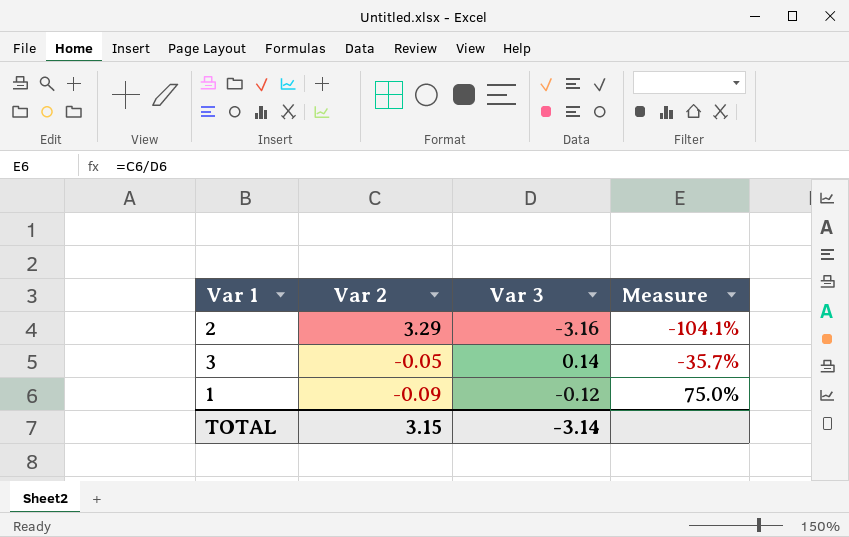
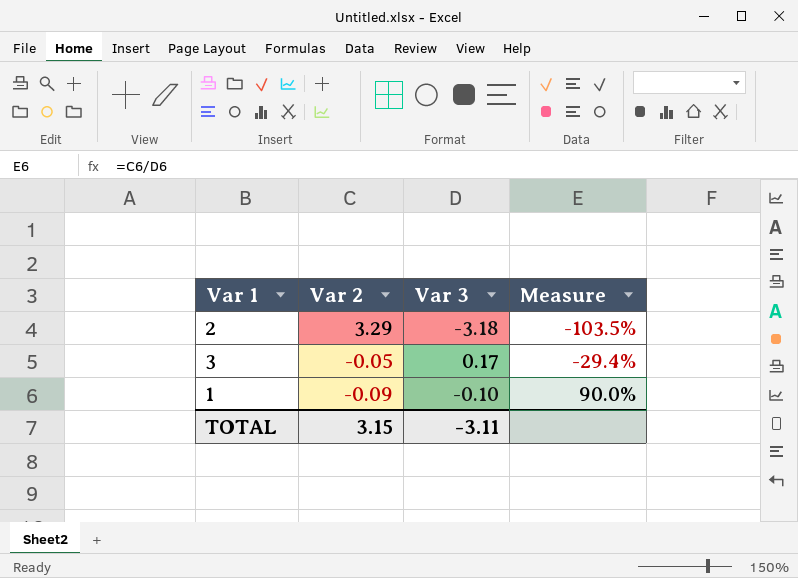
2 | Var 3: -3.16 -> -3.18
2 | Measure: -104.1% -> -103.5%
3 | Var 3: 0.14 -> 0.17
3 | Measure: -35.7% -> -29.4%
1 | Var 3: -0.12 -> -0.10
1 | Measure: 75.0% -> 90.0%
TOTAL | Var 3: -3.14 -> -3.11

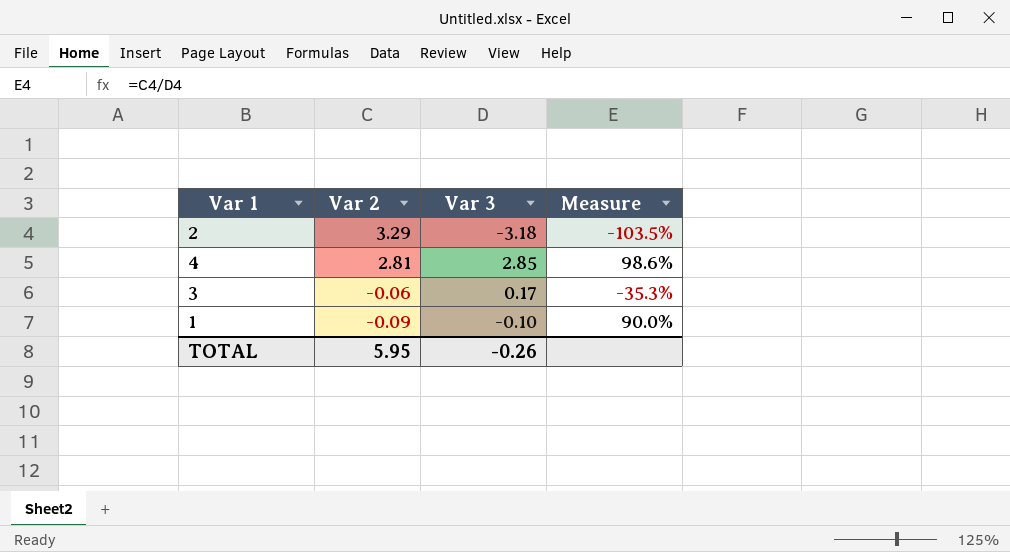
row 4: none -> 2.81 | 2.85 | 98.6%
3 | Var 2: -0.05 -> -0.06
3 | Measure: -29.4% -> -35.3%
TOTAL | Var 2: 3.15 -> 5.95
TOTAL | Var 3: -3.11 -> -0.26

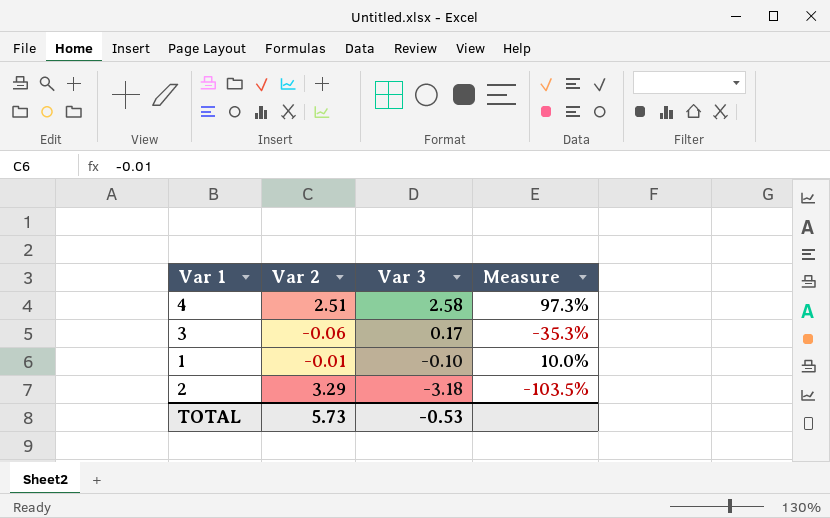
row order: Var 2 descending -> Var 3 descending
4 | Var 2: 2.81 -> 2.51
4 | Var 3: 2.85 -> 2.58
4 | Measure: 98.6% -> 97.3%
1 | Var 2: -0.09 -> -0.01
1 | Measure: 90.0% -> 10.0%
TOTAL | Var 2: 5.95 -> 5.73
TOTAL | Var 3: -0.26 -> -0.53

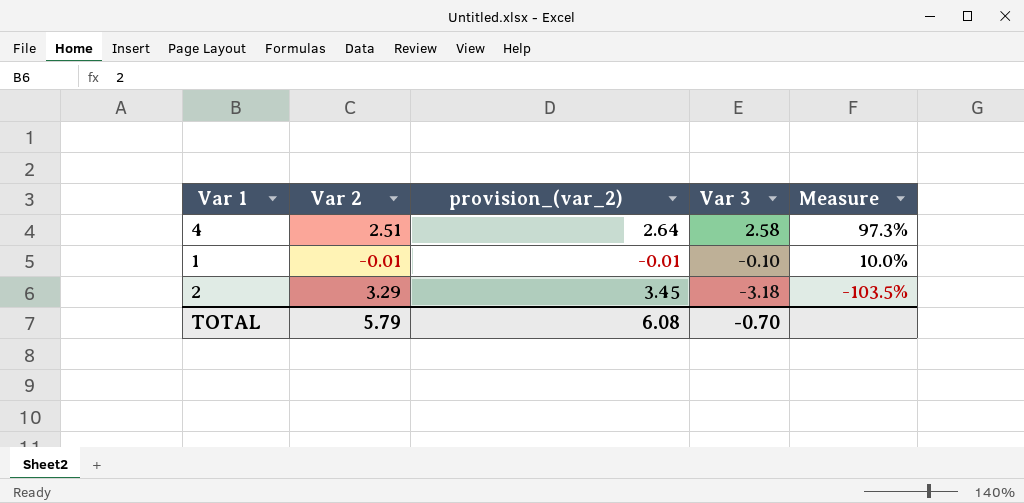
column provision_(var_2) | formula: none -> [Var 2] * 1.05
row 3: -0.06 | 0.17 | -35.3% -> none
TOTAL | Var 2: 5.73 -> 5.79
TOTAL | Var 3: -0.53 -> -0.70

